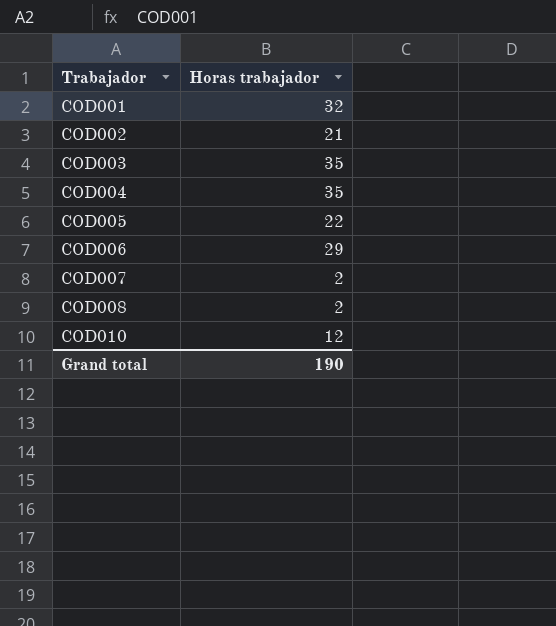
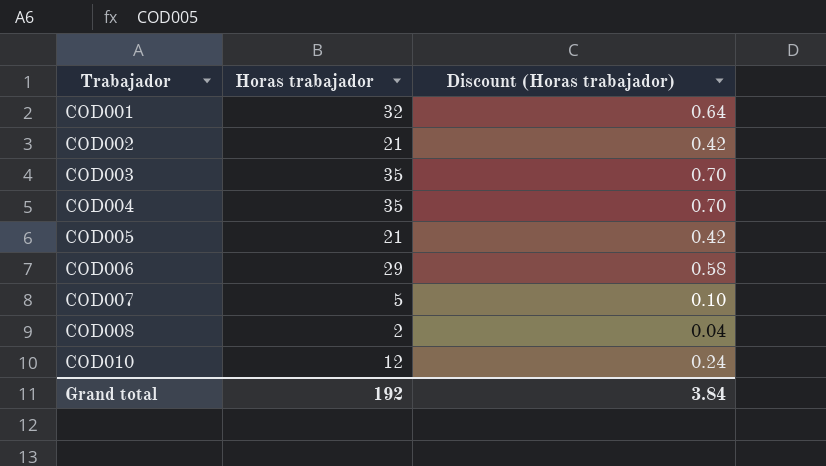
column Discount (Horas trabajador) | formula: none -> [Horas trabajador] * 0.02
COD005 | Horas trabajador: 22 -> 21
COD007 | Horas trabajador: 2 -> 5
Grand total | Horas trabajador: 190 -> 192

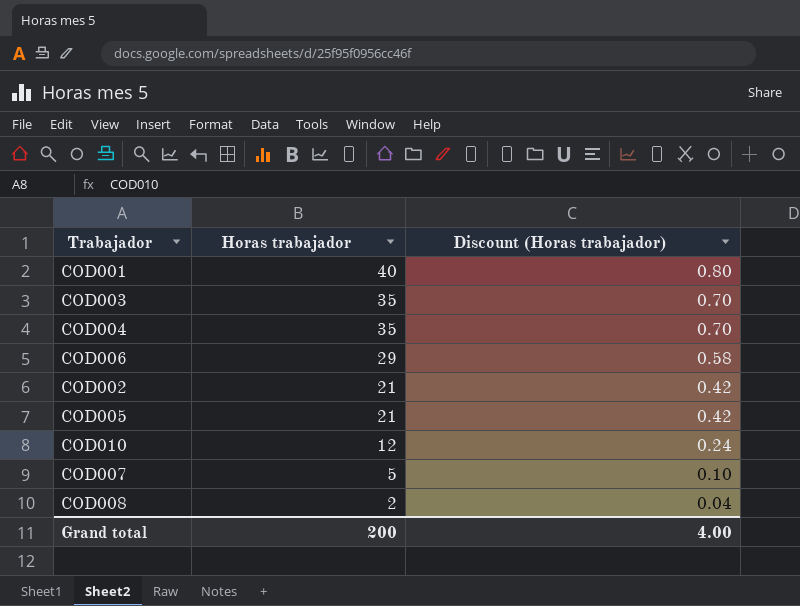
row order: Trabajador ascending -> Horas trabajador descending
COD001 | Horas trabajador: 32 -> 40
COD001 | Discount (Horas trabajador): 0.64 -> 0.80
Grand total | Horas trabajador: 192 -> 200
Grand total | Discount (Horas trabajador): 3.84 -> 4.00

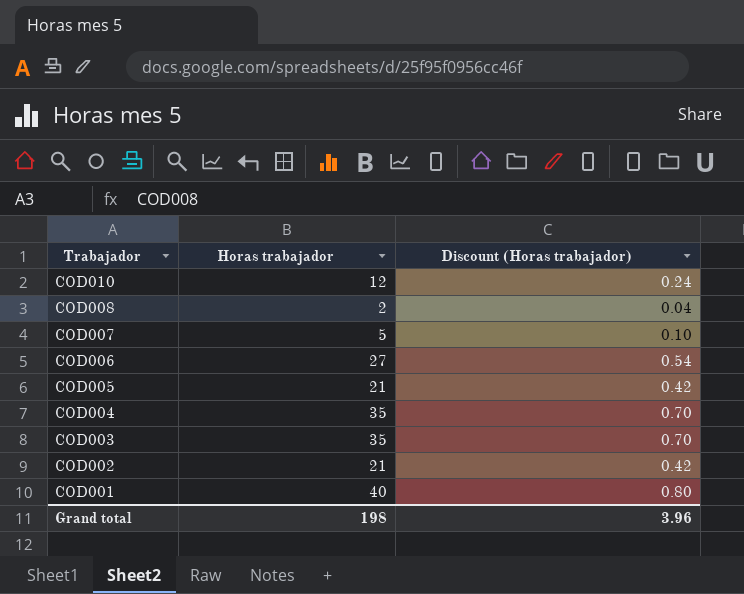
row order: Horas trabajador descending -> Trabajador descending
COD006 | Horas trabajador: 29 -> 27
COD006 | Discount (Horas trabajador): 0.58 -> 0.54
Grand total | Horas trabajador: 200 -> 198
Grand total | Discount (Horas trabajador): 4.00 -> 3.96

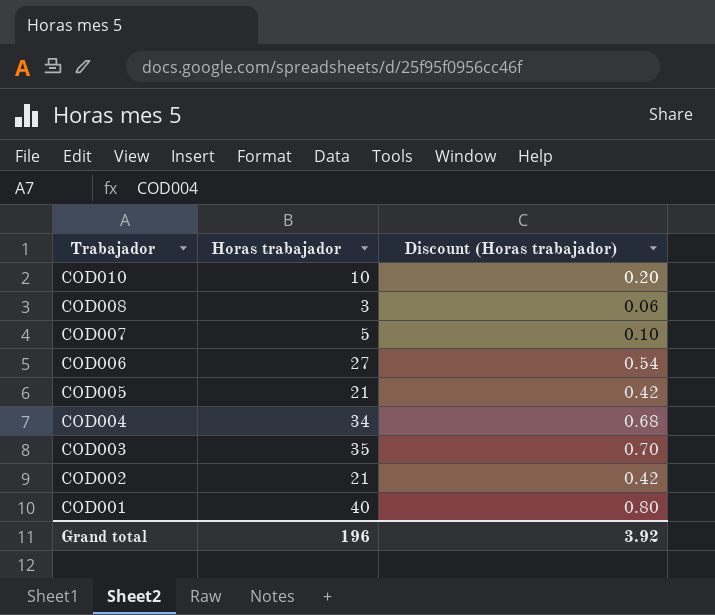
COD010 | Horas trabajador: 12 -> 10
COD010 | Discount (Horas trabajador): 0.24 -> 0.20
COD008 | Horas trabajador: 2 -> 3
COD008 | Discount (Horas trabajador): 0.04 -> 0.06
COD004 | Horas trabajador: 35 -> 34
COD004 | Discount (Horas trabajador): 0.70 -> 0.68
Grand total | Horas trabajador: 198 -> 196
Grand total | Discount (Horas trabajador): 3.96 -> 3.92

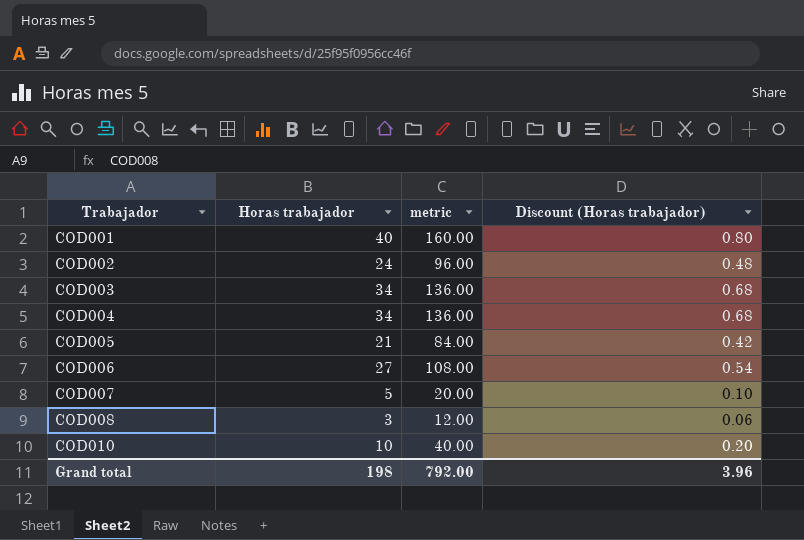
row order: Trabajador descending -> Trabajador ascending
column metric | formula: none -> [Horas trabajador] * 4
COD002 | Horas trabajador: 21 -> 24
COD002 | Discount (Horas trabajador): 0.42 -> 0.48
COD003 | Horas trabajador: 35 -> 34
COD003 | Discount (Horas trabajador): 0.70 -> 0.68
Grand total | Horas trabajador: 196 -> 198
Grand total | Discount (Horas trabajador): 3.92 -> 3.96

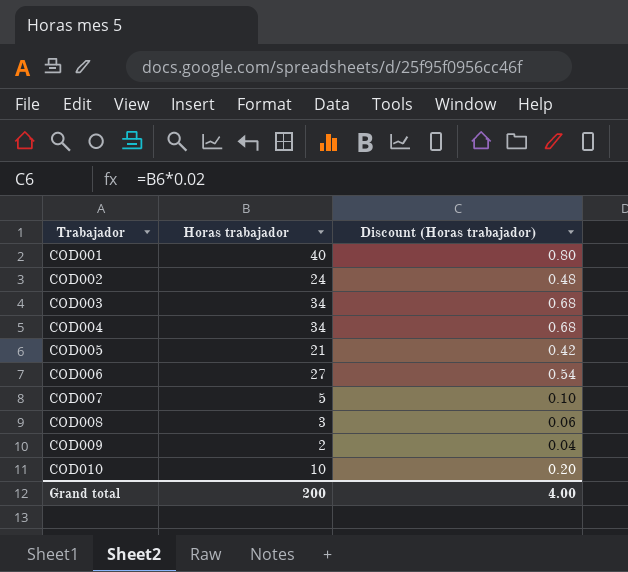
column metric | formula: [Horas trabajador] * 4 -> none
row COD009: none -> 2 | 0.04
Grand total | Horas trabajador: 198 -> 200
Grand total | Discount (Horas trabajador): 3.96 -> 4.00

